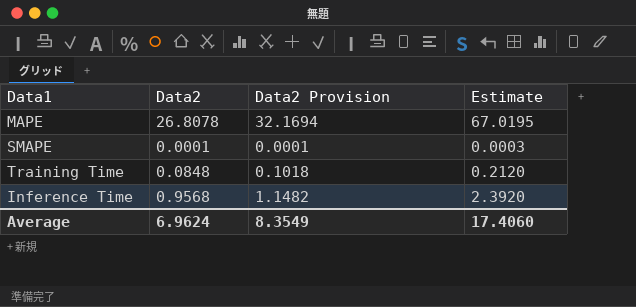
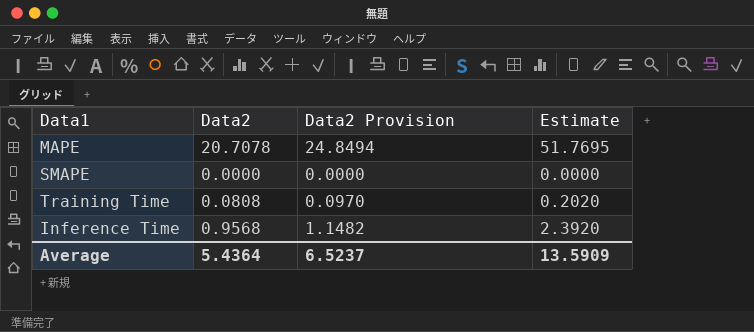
MAPE | Data2: 26.8078 -> 20.7078
MAPE | Data2 Provision: 32.1694 -> 24.8494
MAPE | Estimate: 67.0195 -> 51.7695
SMAPE | Data2: 0.0001 -> 0.0000
SMAPE | Data2 Provision: 0.0001 -> 0.0000
SMAPE | Estimate: 0.0003 -> 0.0000
Training Time | Data2: 0.0848 -> 0.0808
Training Time | Data2 Provision: 0.1018 -> 0.0970
Training Time | Estimate: 0.2120 -> 0.2020
Average | Data2: 6.9624 -> 5.4364
Average | Data2 Provision: 8.3549 -> 6.5237
Average | Estimate: 17.4060 -> 13.5909

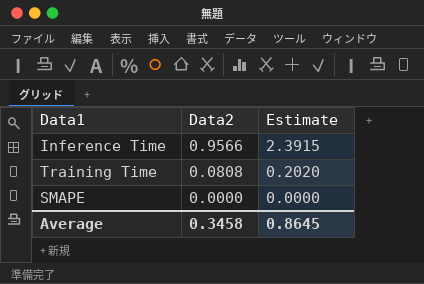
row order: none -> Data2 descending
column Data2 Provision | formula: [Data2] * 1.2 -> none
row MAPE: 20.7078 | 24.8494 | 51.7695 -> none
Inference Time | Data2: 0.9568 -> 0.9566
Inference Time | Estimate: 2.3920 -> 2.3915
Average | Data2: 5.4364 -> 0.3458
Average | Estimate: 13.5909 -> 0.8645

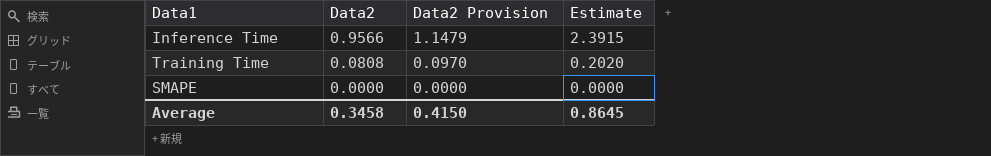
column Data2 Provision | formula: none -> [Data2] * 1.2

